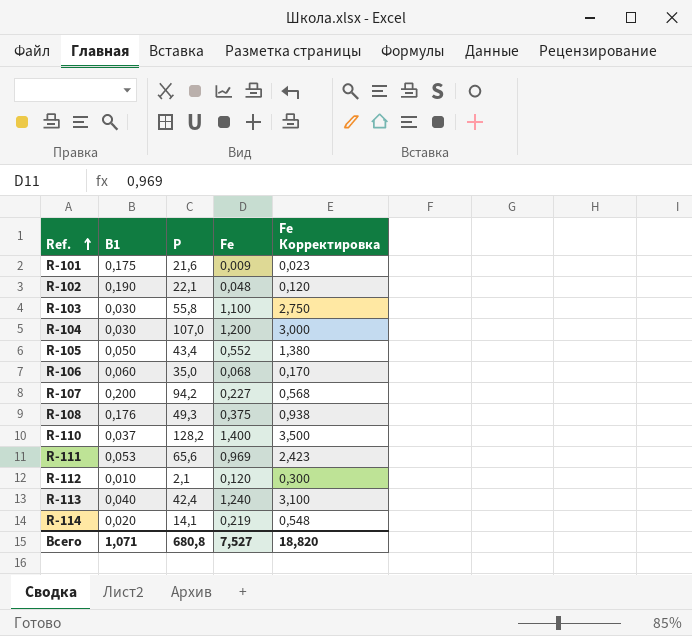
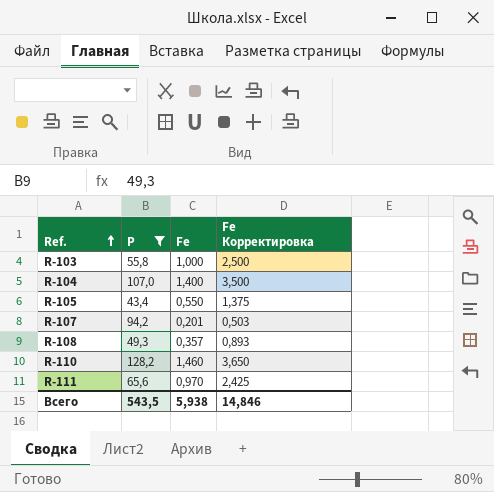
filter: none -> Р >= 43,4
column В1 | position: 2 -> none
R-103 | Fe: 1,100 -> 1,000
R-103 | Fe Корректировка: 2,750 -> 2,500
R-104 | Fe: 1,200 -> 1,400
R-104 | Fe Корректировка: 3,000 -> 3,500
R-105 | Fe: 0,552 -> 0,550
R-105 | Fe Корректировка: 1,380 -> 1,375
R-107 | Fe: 0,227 -> 0,201
R-107 | Fe Корректировка: 0,568 -> 0,503
R-108 | Fe: 0,375 -> 0,357
R-108 | Fe Корректировка: 0,938 -> 0,893
R-110 | Fe: 1,400 -> 1,460
R-110 | Fe Корректировка: 3,500 -> 3,650
R-111 | Fe: 0,969 -> 0,970
R-111 | Fe Корректировка: 2,423 -> 2,425
Всего | Р: 680,8 -> 543,5
Всего | Fe: 7,527 -> 5,938
Всего | Fe Корректировка: 18,820 -> 14,846

